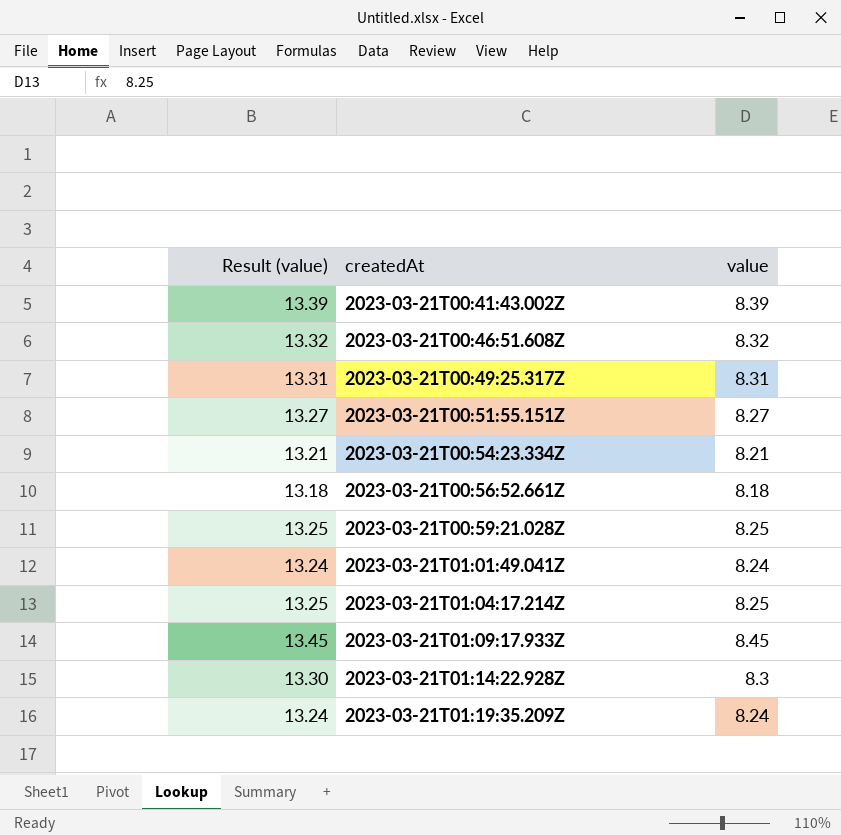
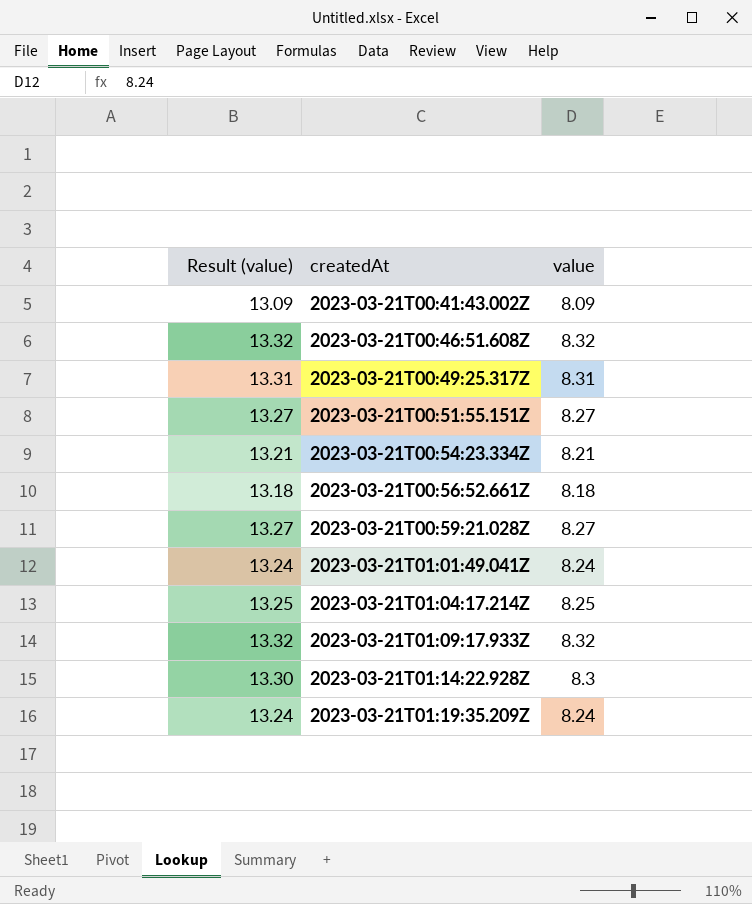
2023-03-21T00:41:43.002Z | Result (value): 13.39 -> 13.09
2023-03-21T00:41:43.002Z | value: 8.39 -> 8.09
2023-03-21T00:59:21.028Z | Result (value): 13.25 -> 13.27
2023-03-21T00:59:21.028Z | value: 8.25 -> 8.27
2023-03-21T01:09:17.933Z | Result (value): 13.45 -> 13.32
2023-03-21T01:09:17.933Z | value: 8.45 -> 8.32

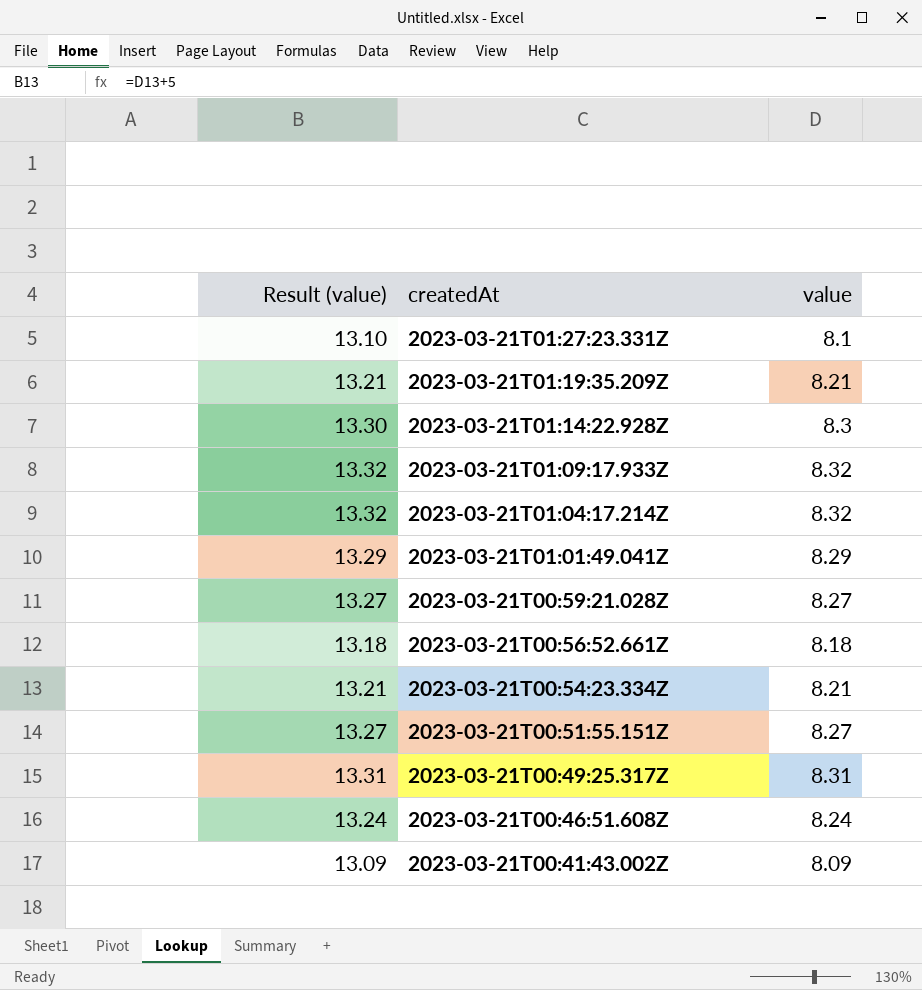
row order: createdAt ascending -> createdAt descending
row 2023-03-21T01:27:23.331Z: none -> 13.10 | 8.1
2023-03-21T01:19:35.209Z | Result (value): 13.24 -> 13.21
2023-03-21T01:19:35.209Z | value: 8.24 -> 8.21
2023-03-21T01:04:17.214Z | Result (value): 13.25 -> 13.32
2023-03-21T01:04:17.214Z | value: 8.25 -> 8.32
2023-03-21T01:01:49.041Z | Result (value): 13.24 -> 13.29
2023-03-21T01:01:49.041Z | value: 8.24 -> 8.29
2023-03-21T00:46:51.608Z | Result (value): 13.32 -> 13.24
2023-03-21T00:46:51.608Z | value: 8.32 -> 8.24

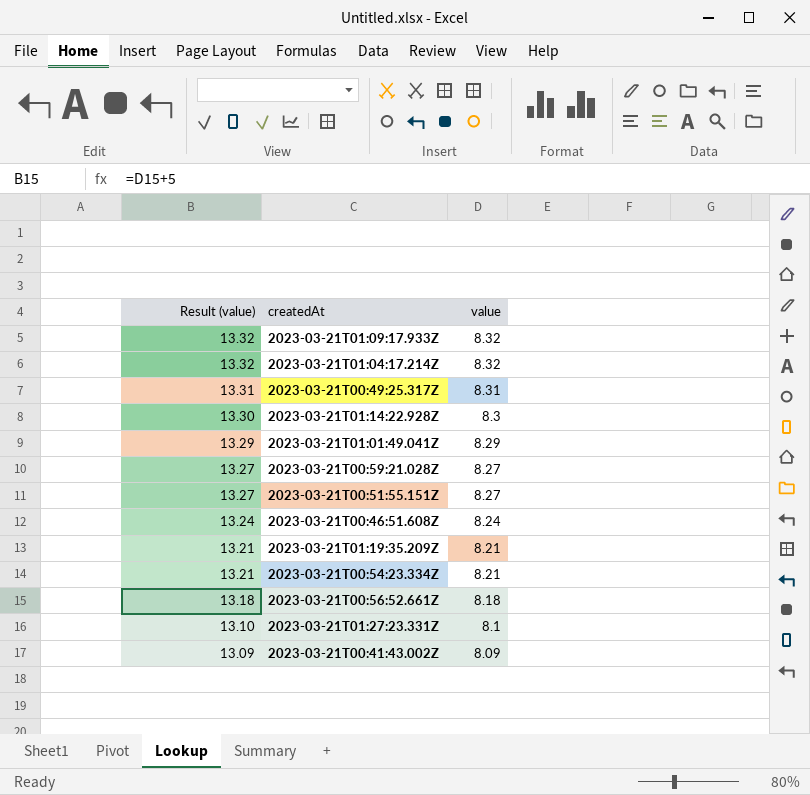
row order: createdAt descending -> Result (value) descending

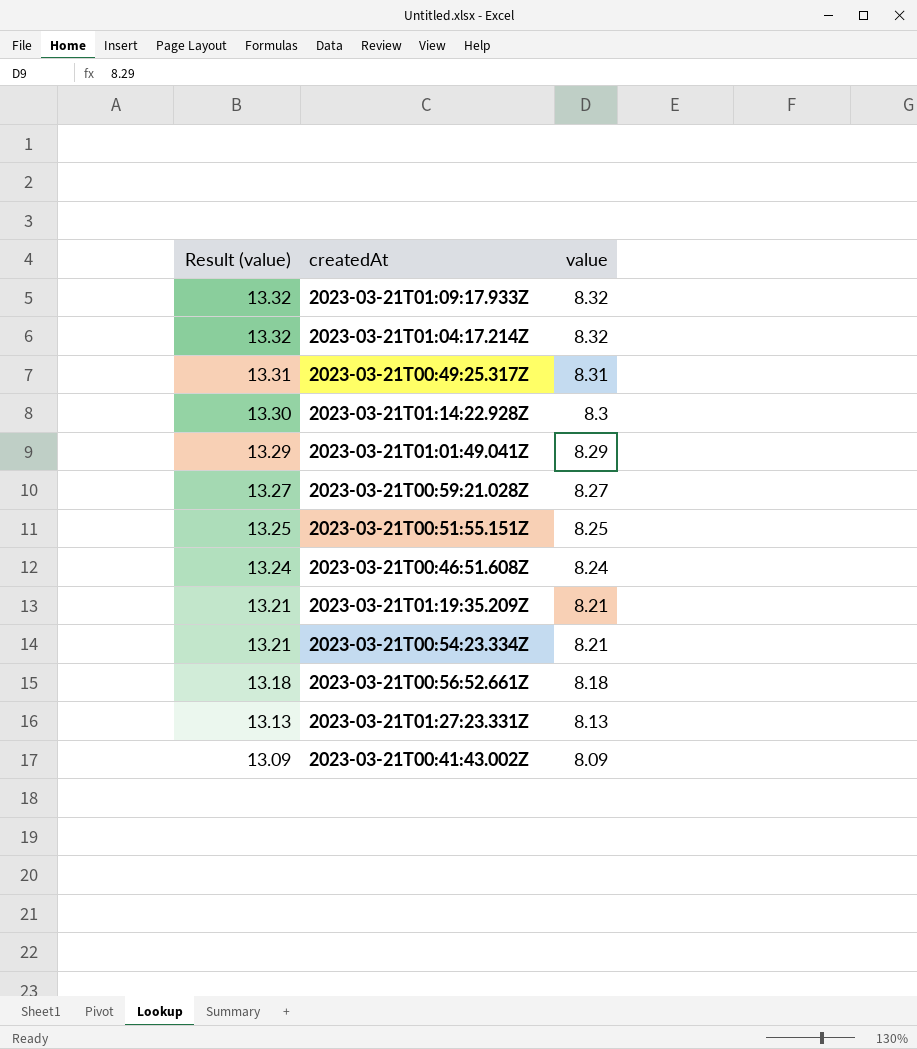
2023-03-21T00:51:55.151Z | Result (value): 13.27 -> 13.25
2023-03-21T00:51:55.151Z | value: 8.27 -> 8.25
2023-03-21T01:27:23.331Z | Result (value): 13.10 -> 13.13
2023-03-21T01:27:23.331Z | value: 8.1 -> 8.13

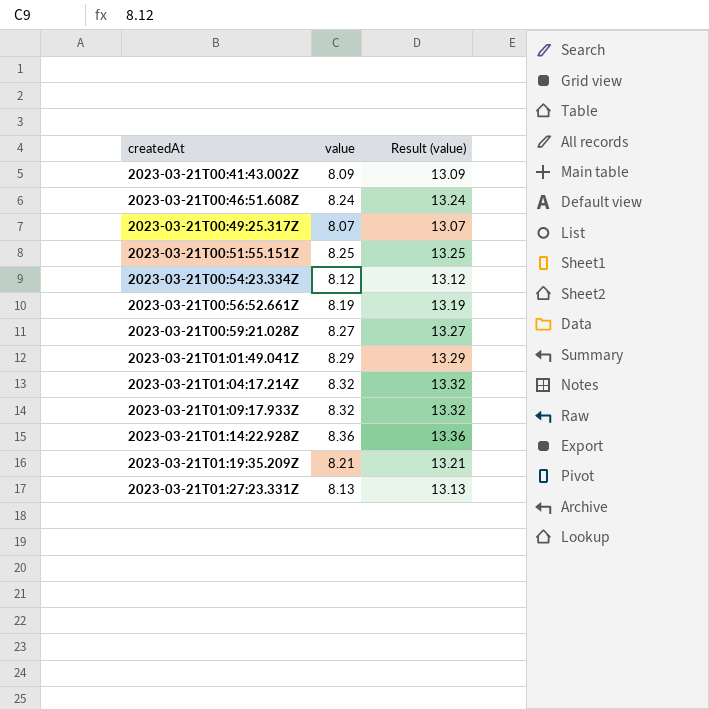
row order: Result (value) descending -> createdAt ascending
column Result (value) | position: 1 -> 3
2023-03-21T00:49:25.317Z | value: 8.31 -> 8.07
2023-03-21T00:49:25.317Z | Result (value): 13.31 -> 13.07
2023-03-21T00:54:23.334Z | value: 8.21 -> 8.12
2023-03-21T00:54:23.334Z | Result (value): 13.21 -> 13.12
2023-03-21T00:56:52.661Z | value: 8.18 -> 8.19
2023-03-21T00:56:52.661Z | Result (value): 13.18 -> 13.19
2023-03-21T01:14:22.928Z | value: 8.3 -> 8.36
2023-03-21T01:14:22.928Z | Result (value): 13.30 -> 13.36

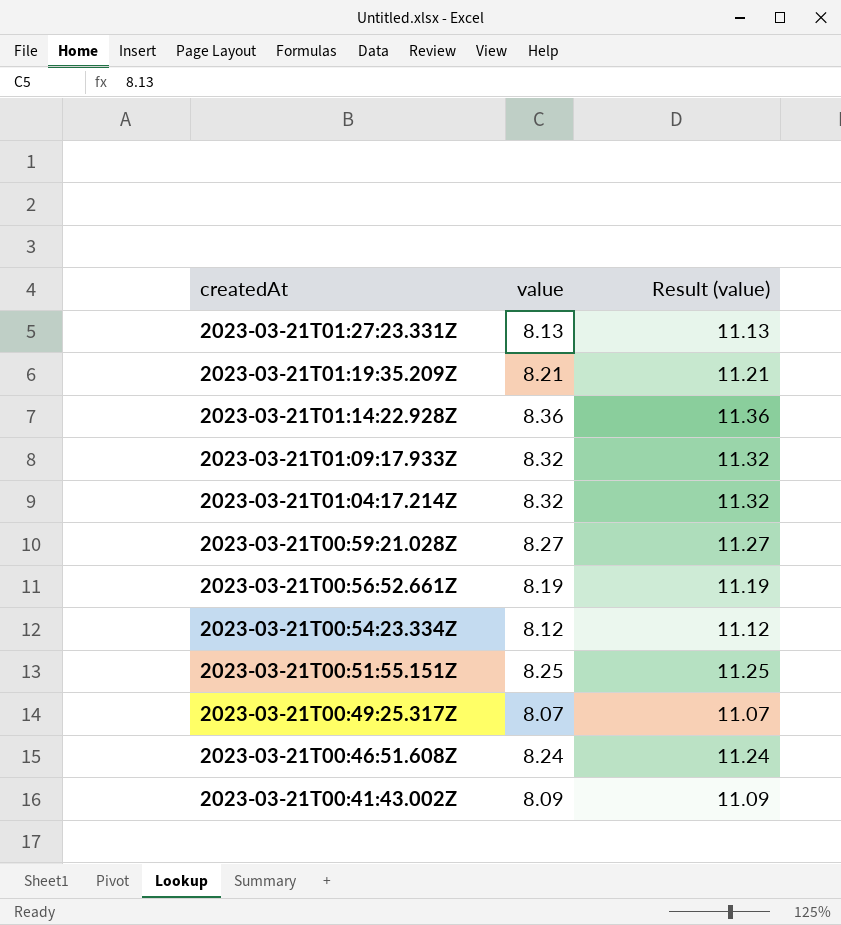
row order: createdAt ascending -> createdAt descending
column Result (value) | formula: [value] + 5 -> [value] + 3
row 2023-03-21T01:01:49.041Z: 8.29 | 13.29 -> none

